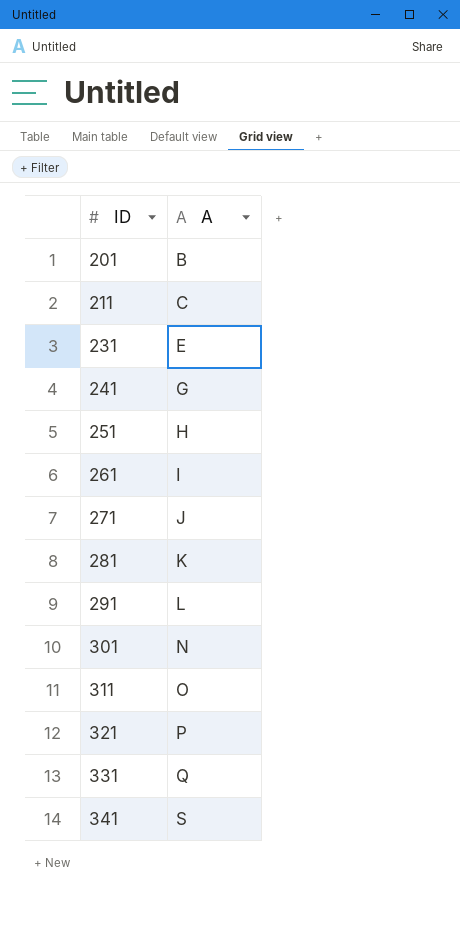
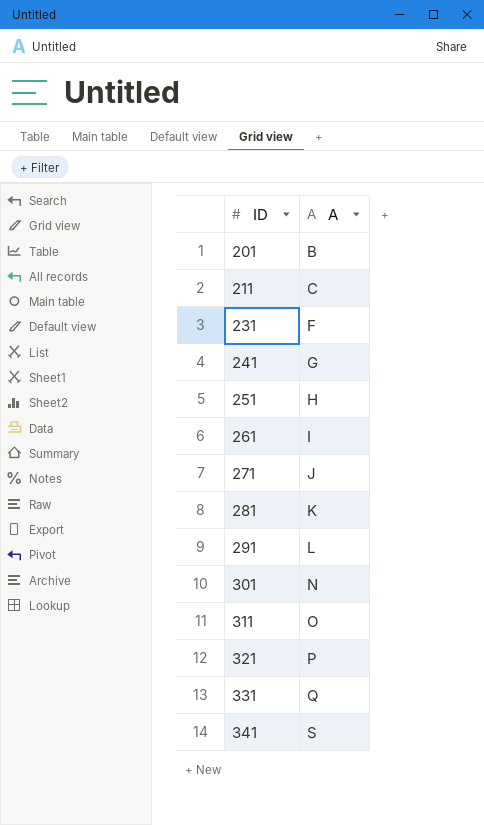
231 | A: E -> F

